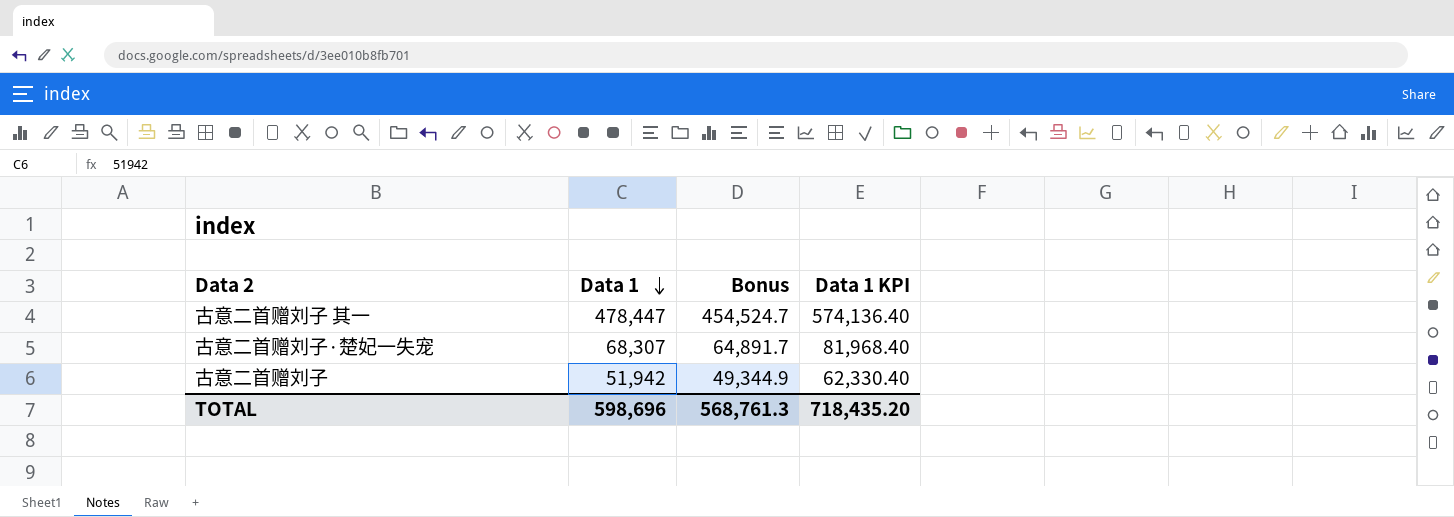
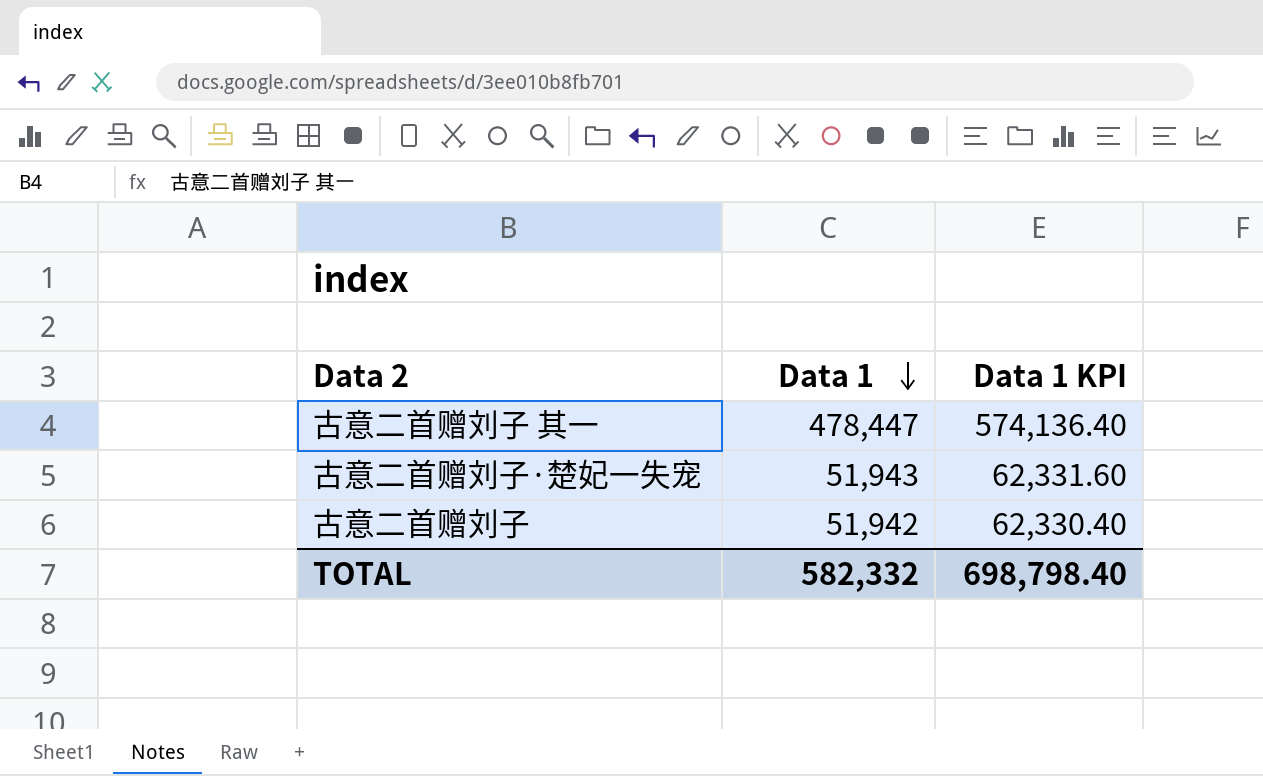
column Bonus | formula: [Data 1] * 0.95 -> none
古意二首赠刘子·楚妃一失宠 | Data 1: 68,307 -> 51,943
古意二首赠刘子·楚妃一失宠 | Data 1 KPI: 81,968.40 -> 62,331.60
TOTAL | Data 1: 598,696 -> 582,332
TOTAL | Data 1 KPI: 718,435.20 -> 698,798.40

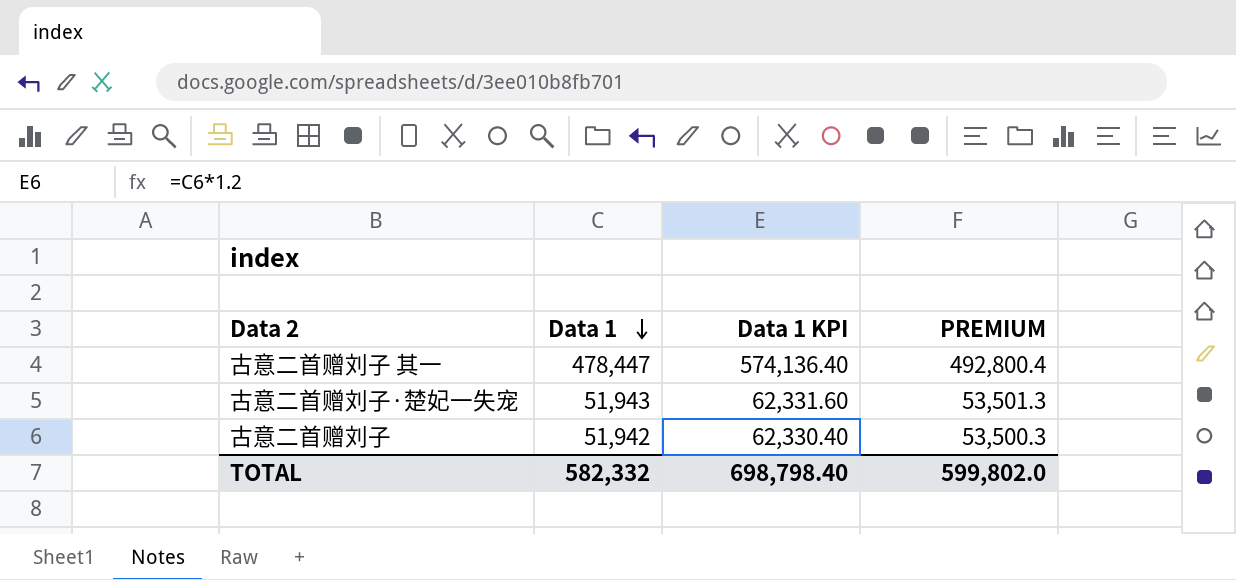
column PREMIUM | formula: none -> [Data 1] * 1.03

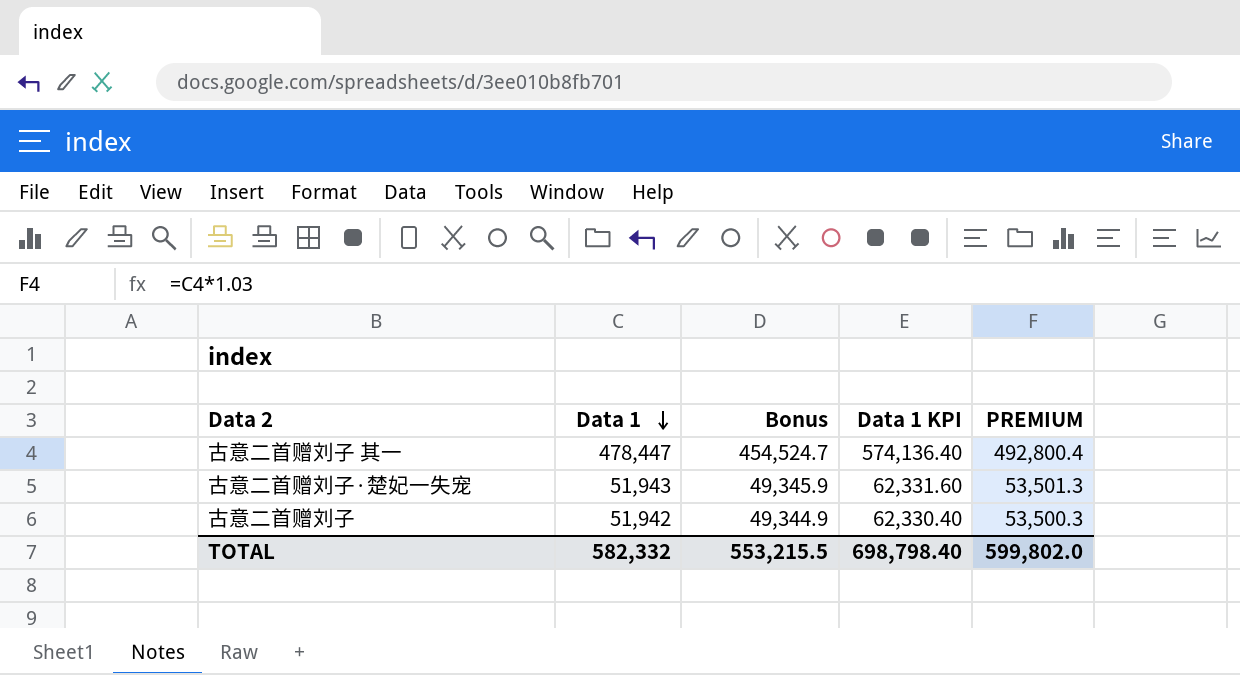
column Bonus | formula: none -> [Data 1] * 0.95

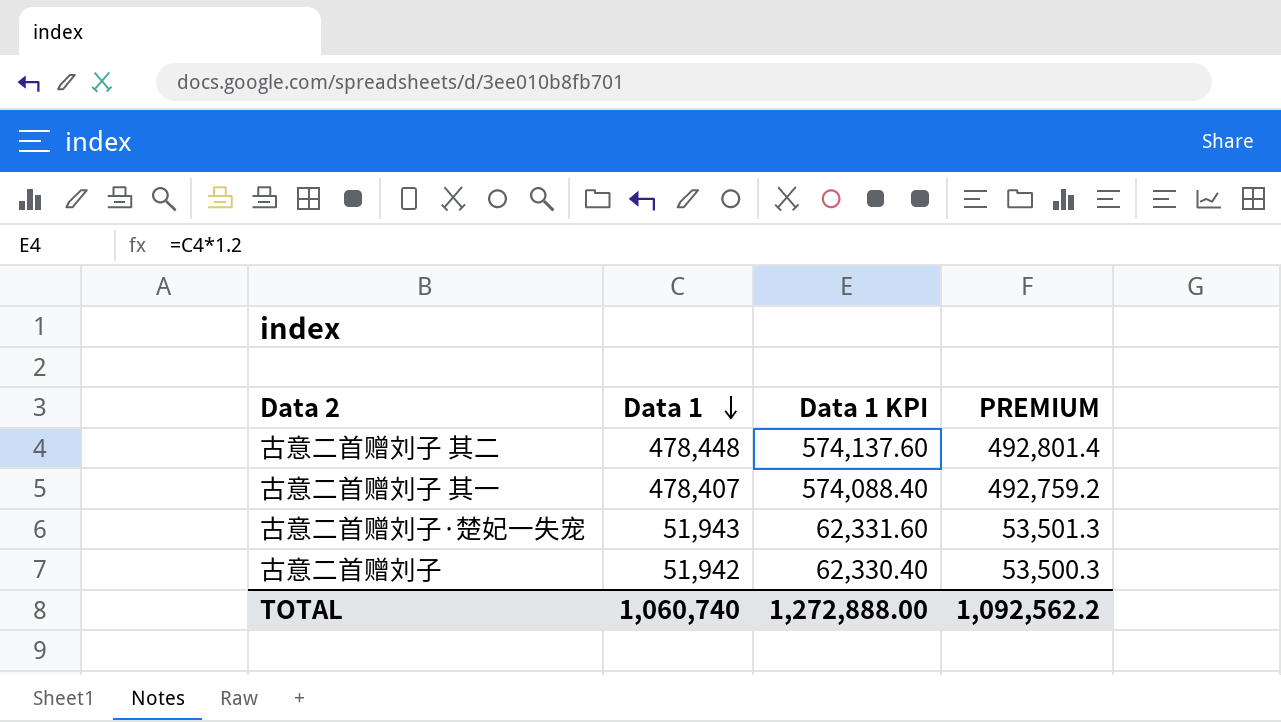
column Bonus | formula: [Data 1] * 0.95 -> none
row 古意二首赠刘子 其二: none -> 478,448 | 574,137.60 | 492,801.4
古意二首赠刘子 其一 | Data 1: 478,447 -> 478,407
古意二首赠刘子 其一 | Data 1 KPI: 574,136.40 -> 574,088.40
古意二首赠刘子 其一 | PREMIUM: 492,800.4 -> 492,759.2
TOTAL | Data 1: 582,332 -> 1,060,740
TOTAL | Data 1 KPI: 698,798.40 -> 1,272,888.00
TOTAL | PREMIUM: 599,802.0 -> 1,092,562.2

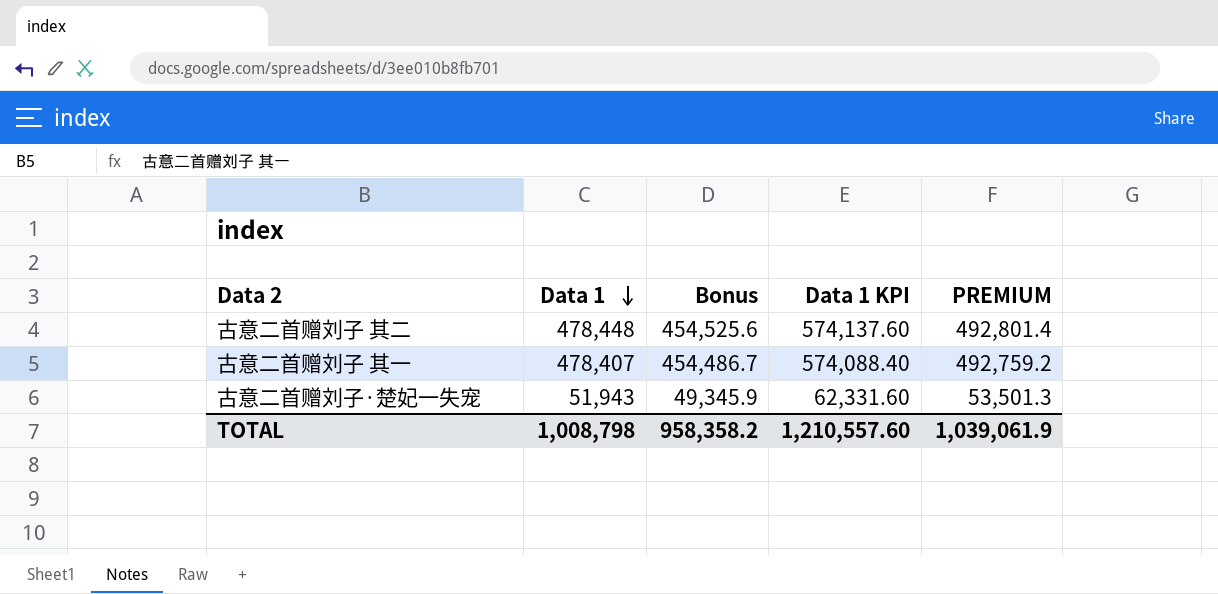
column Bonus | formula: none -> [Data 1] * 0.95
row 古意二首赠刘子: 51,942 | 62,330.40 | 53,500.3 -> none
TOTAL | Data 1: 1,060,740 -> 1,008,798
TOTAL | Data 1 KPI: 1,272,888.00 -> 1,210,557.60
TOTAL | PREMIUM: 1,092,562.2 -> 1,039,061.9

